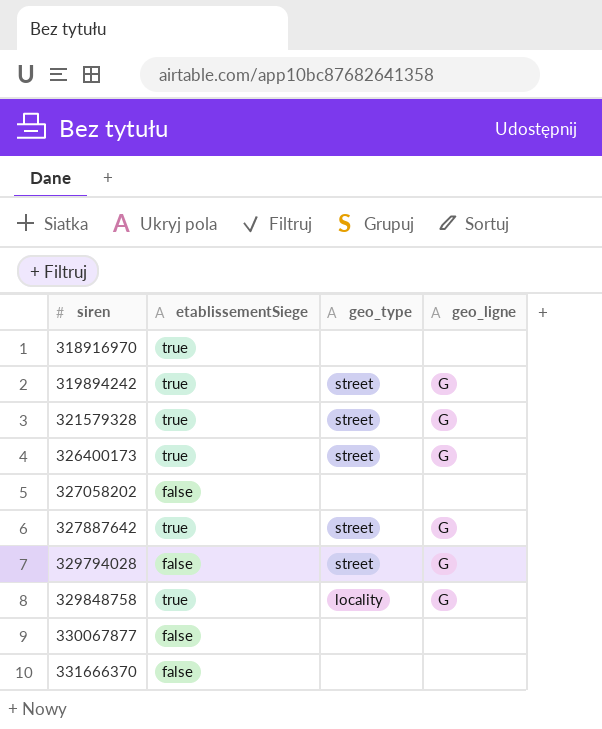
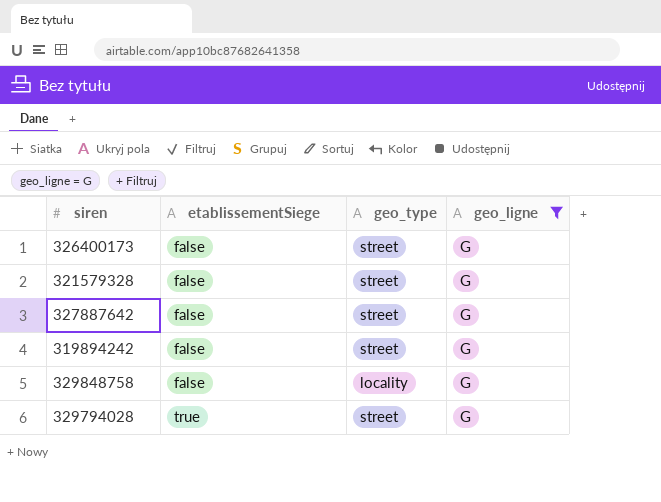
filter: none -> geo_ligne = G
row order: siren ascending -> etablissementSiege ascending
326400173 | etablissementSiege: true -> false
321579328 | etablissementSiege: true -> false
327887642 | etablissementSiege: true -> false
319894242 | etablissementSiege: true -> false
329848758 | etablissementSiege: true -> false
329794028 | etablissementSiege: false -> true

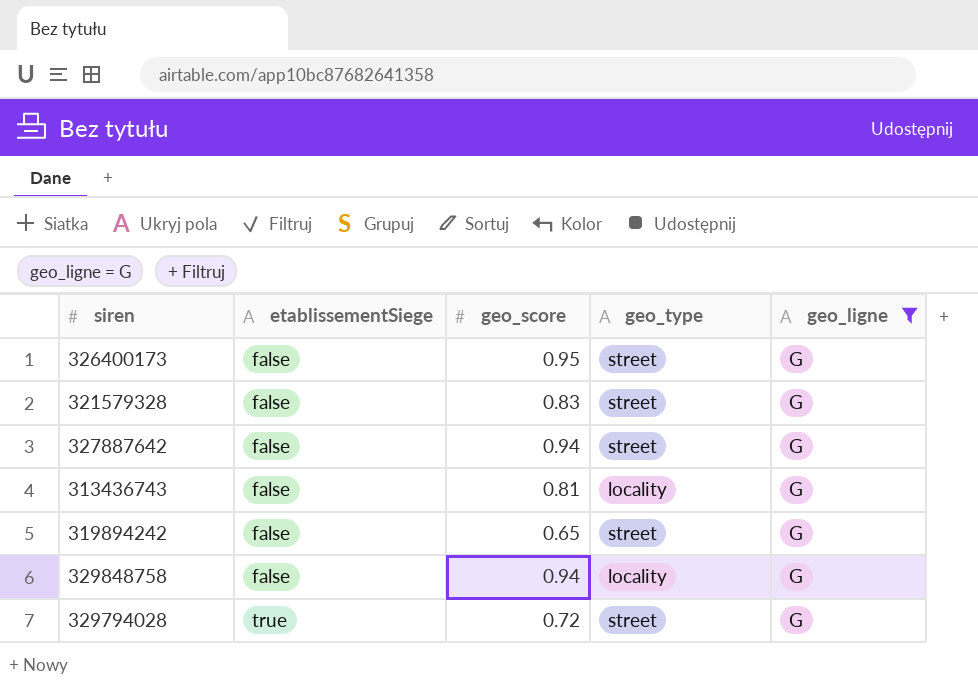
column geo_score | position: none -> 3
row 313436743: none -> false | 0.81 | locality | G

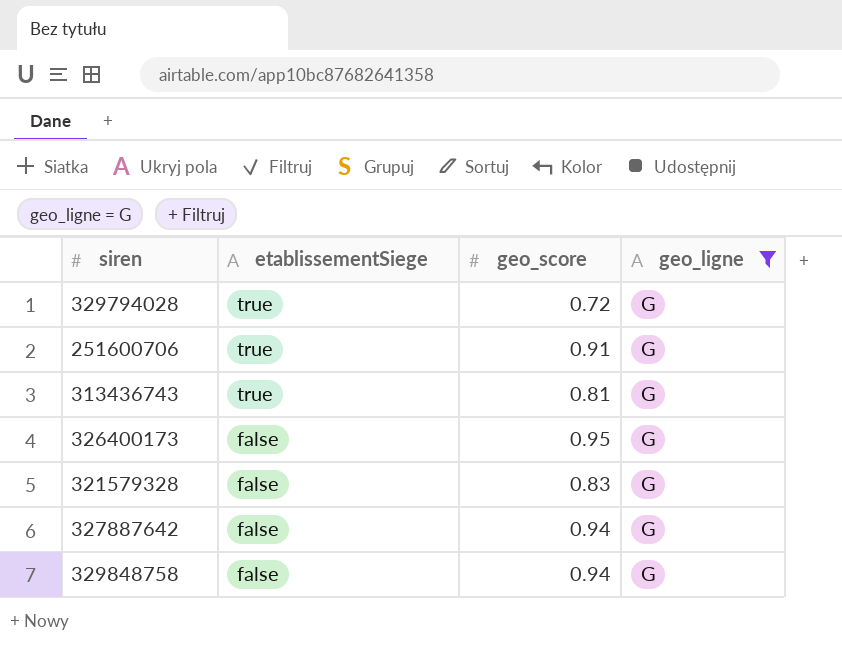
row order: etablissementSiege ascending -> etablissementSiege descending
column geo_type | position: 4 -> none
row 319894242: false | 0.65 | street | G -> none
row 251600706: none -> true | 0.91 | G
313436743 | etablissementSiege: false -> true

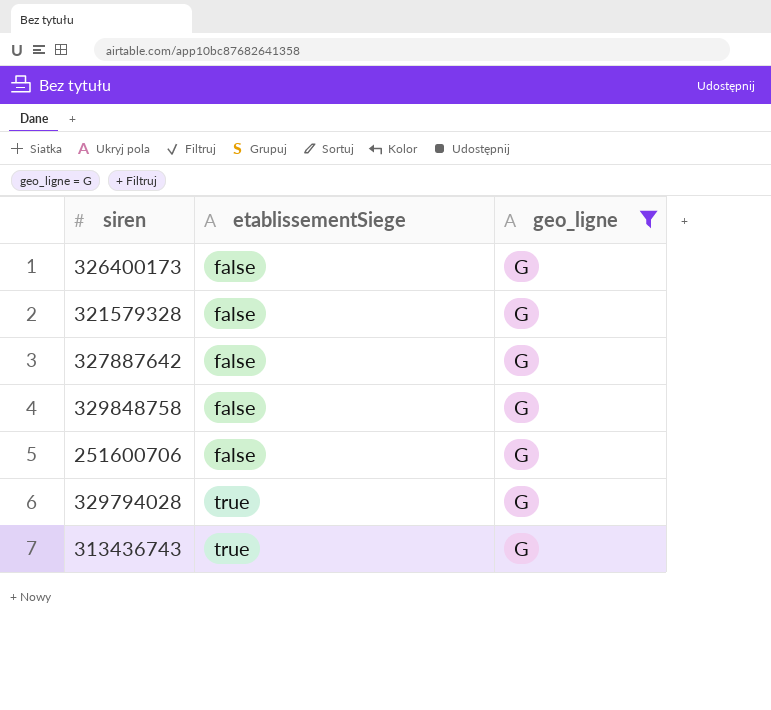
row order: etablissementSiege descending -> etablissementSiege ascending
column geo_score | position: 3 -> none
251600706 | etablissementSiege: true -> false

